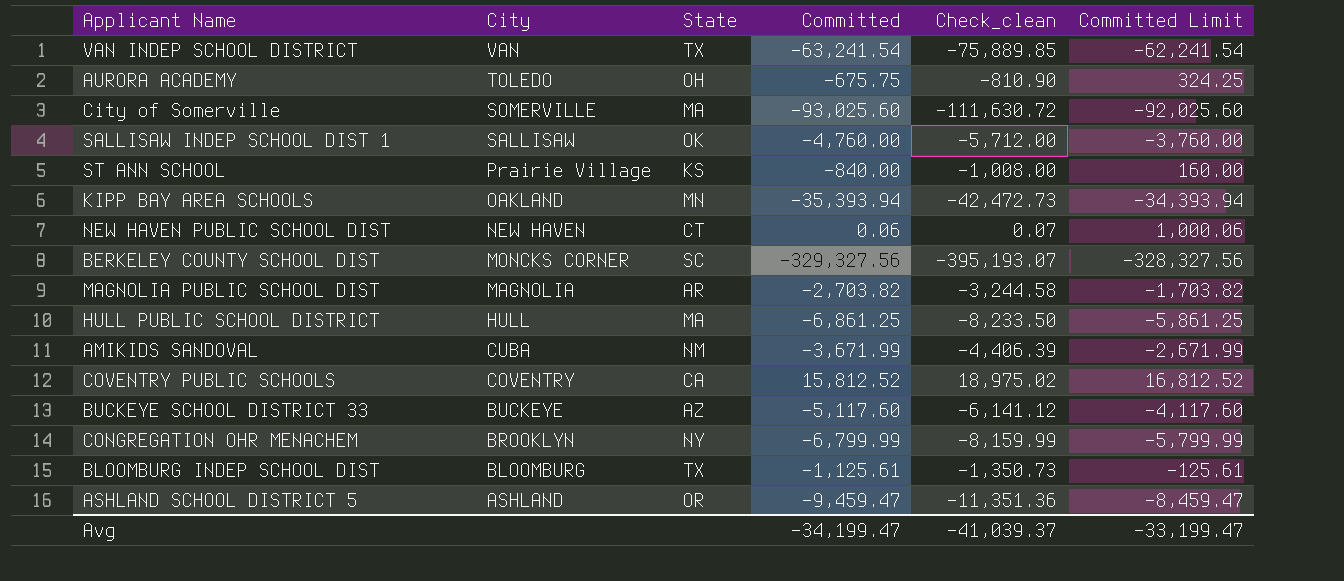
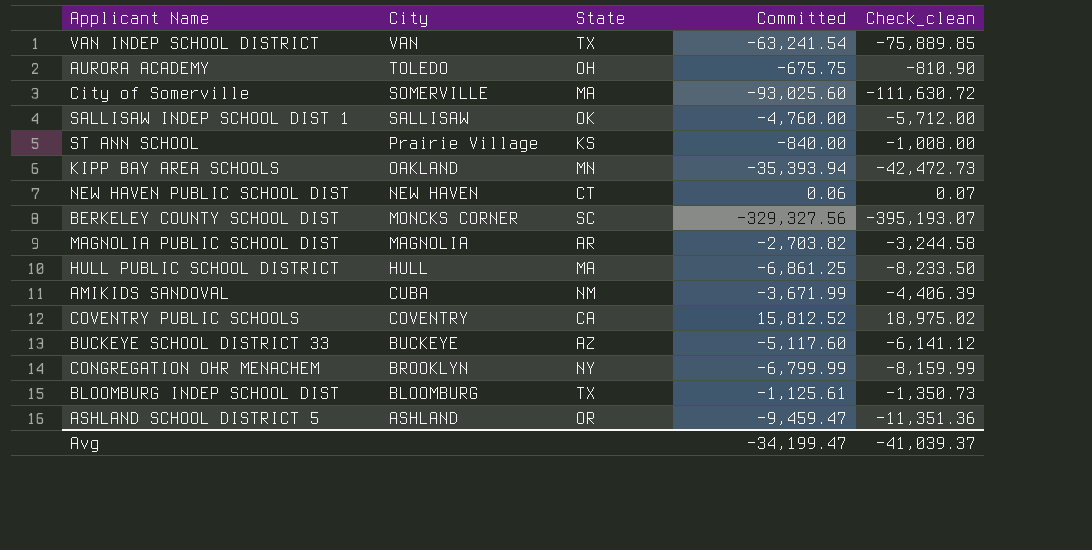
column Committed Limit | formula: [Committed] + 1000 -> none

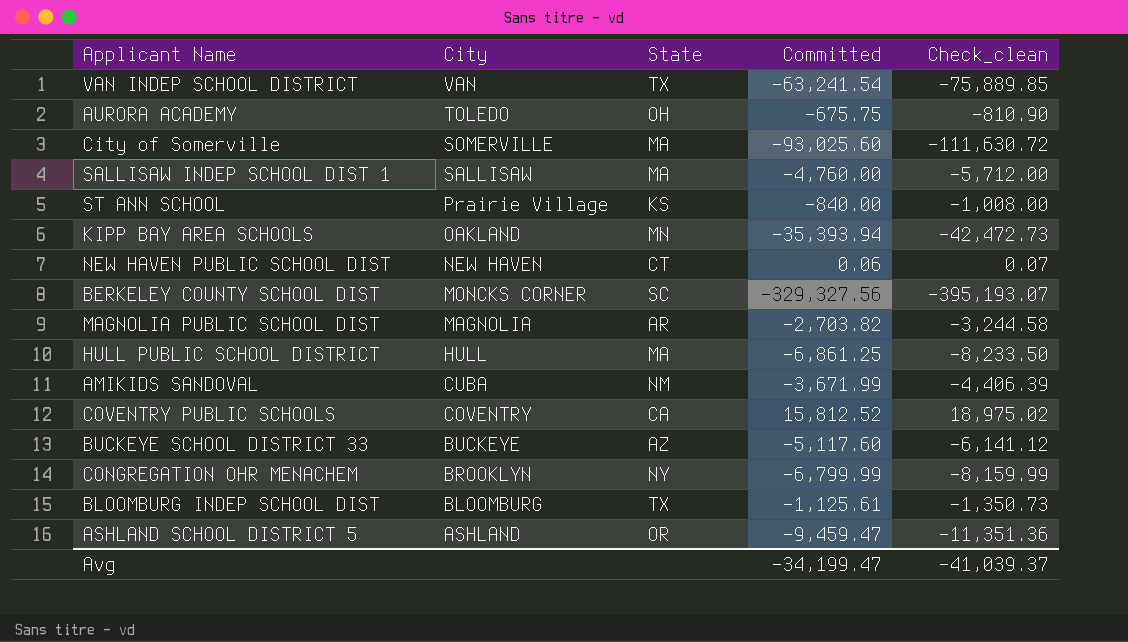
SALLISAW INDEP SCHOOL DIST 1 | State: OK -> MA

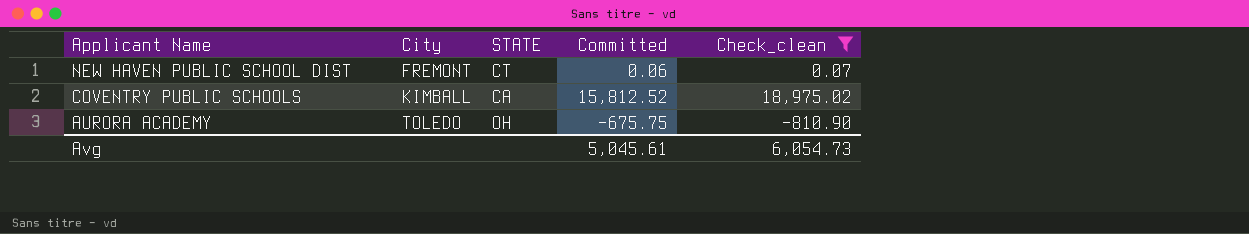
filter: none -> Check_clean >= -810.90
row order: City descending -> Applicant Name descending
column name: State -> STATE
NEW HAVEN PUBLIC SCHOOL DIST | City: NEW HAVEN -> FREMONT
COVENTRY PUBLIC SCHOOLS | City: COVENTRY -> KIMBALL
Avg | Committed: -34,199.47 -> 5,045.61
Avg | Check_clean: -41,039.37 -> 6,054.73

